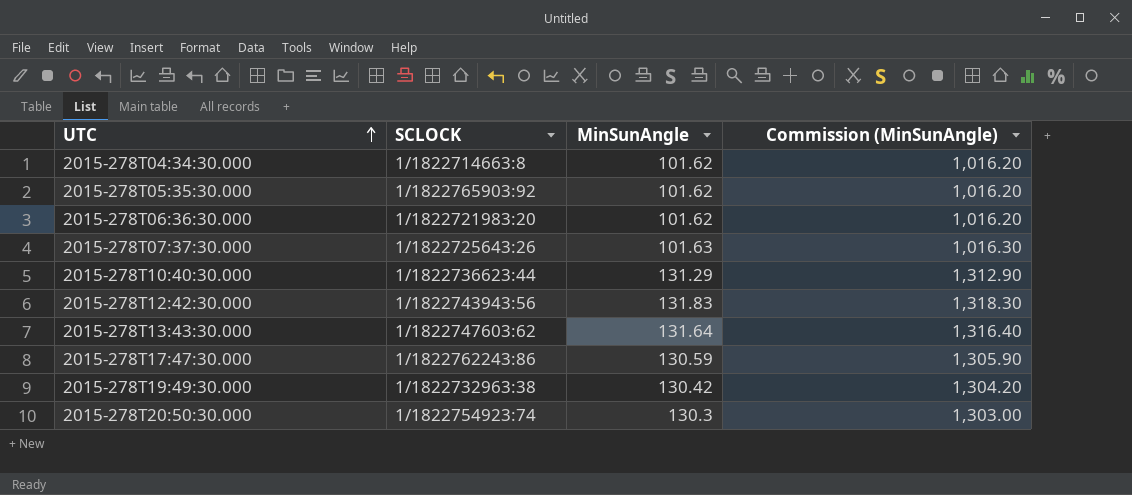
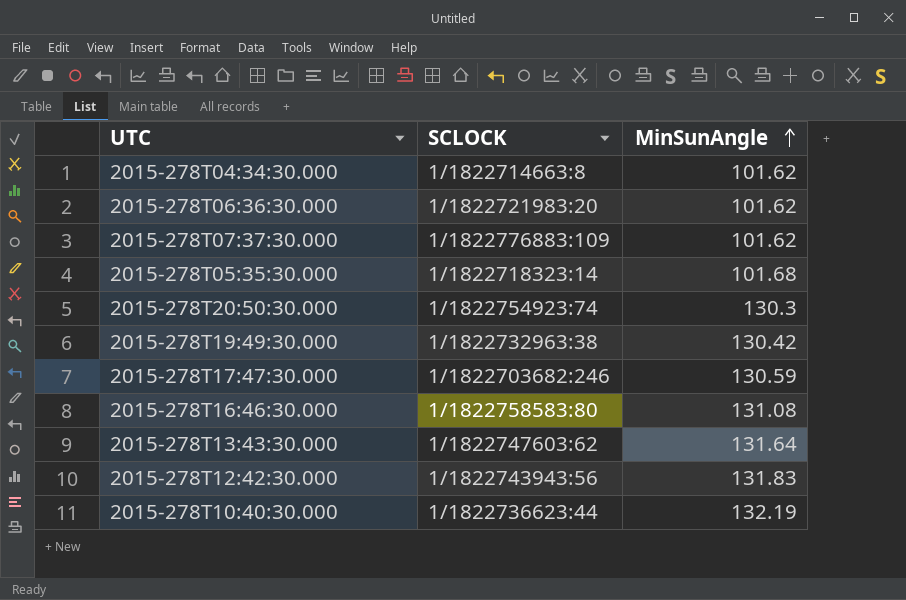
row order: UTC ascending -> MinSunAngle ascending
column Commission (MinSunAngle) | formula: [MinSunAngle] * 10 -> none
2015-278T07:37:30.000 | SCLOCK: 1/1822725643:26 -> 1/1822776883:109
2015-278T07:37:30.000 | MinSunAngle: 101.63 -> 101.62
2015-278T05:35:30.000 | SCLOCK: 1/1822765903:92 -> 1/1822718323:14
2015-278T05:35:30.000 | MinSunAngle: 101.62 -> 101.68
2015-278T17:47:30.000 | SCLOCK: 1/1822762243:86 -> 1/1822703682:246
row 2015-278T16:46:30.000: none -> 1/1822758583:80 | 131.08
2015-278T10:40:30.000 | MinSunAngle: 131.29 -> 132.19

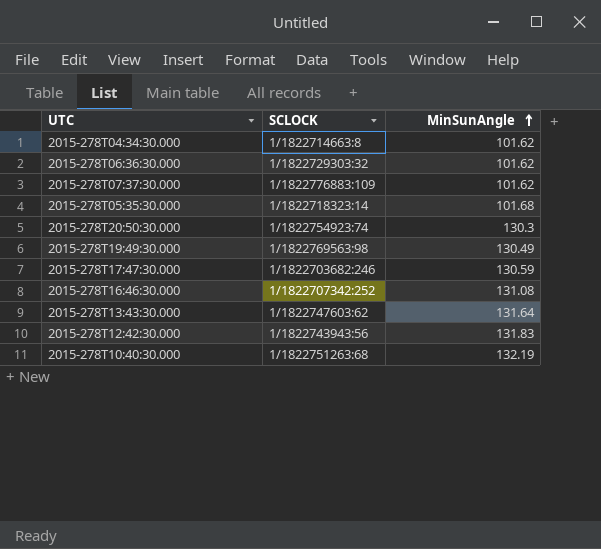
2015-278T06:36:30.000 | SCLOCK: 1/1822721983:20 -> 1/1822729303:32
2015-278T19:49:30.000 | SCLOCK: 1/1822732963:38 -> 1/1822769563:98
2015-278T19:49:30.000 | MinSunAngle: 130.42 -> 130.49
2015-278T16:46:30.000 | SCLOCK: 1/1822758583:80 -> 1/1822707342:252
2015-278T10:40:30.000 | SCLOCK: 1/1822736623:44 -> 1/1822751263:68

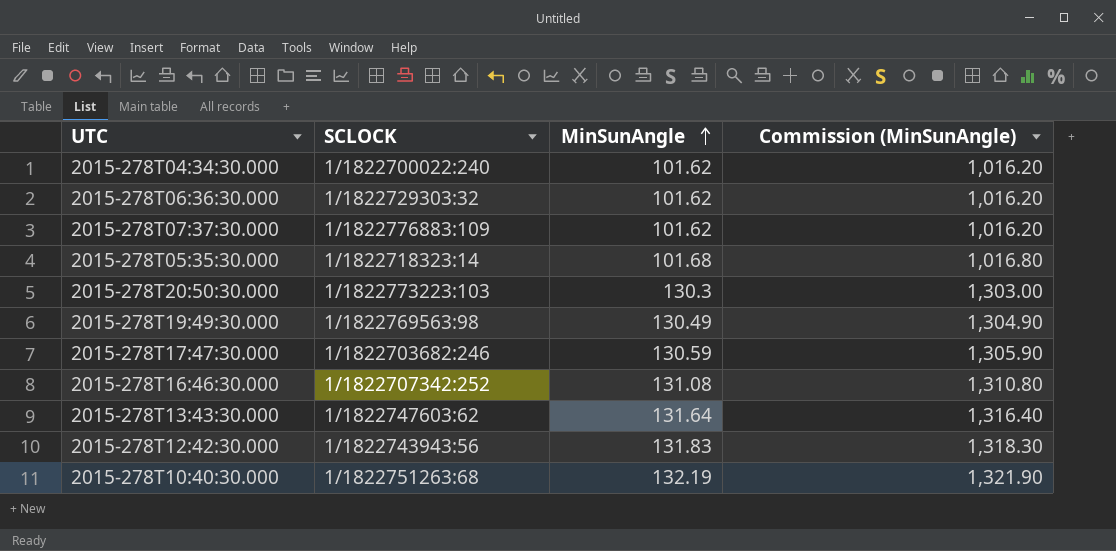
column Commission (MinSunAngle) | formula: none -> [MinSunAngle] * 10
2015-278T04:34:30.000 | SCLOCK: 1/1822714663:8 -> 1/1822700022:240
2015-278T20:50:30.000 | SCLOCK: 1/1822754923:74 -> 1/1822773223:103

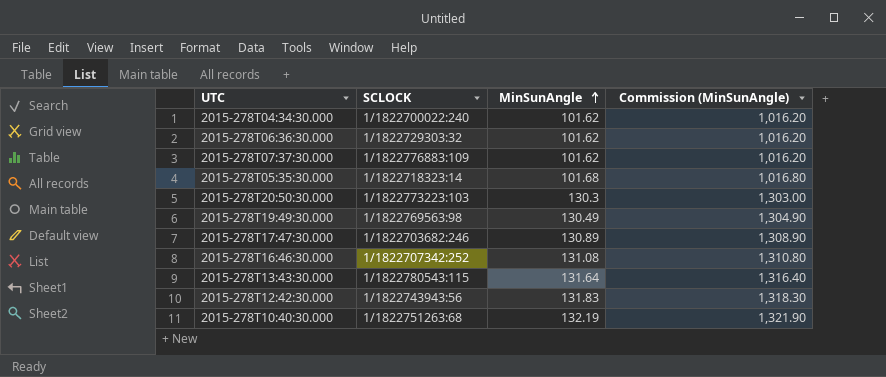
2015-278T17:47:30.000 | MinSunAngle: 130.59 -> 130.89
2015-278T17:47:30.000 | Commission (MinSunAngle): 1,305.90 -> 1,308.90
2015-278T13:43:30.000 | SCLOCK: 1/1822747603:62 -> 1/1822780543:115

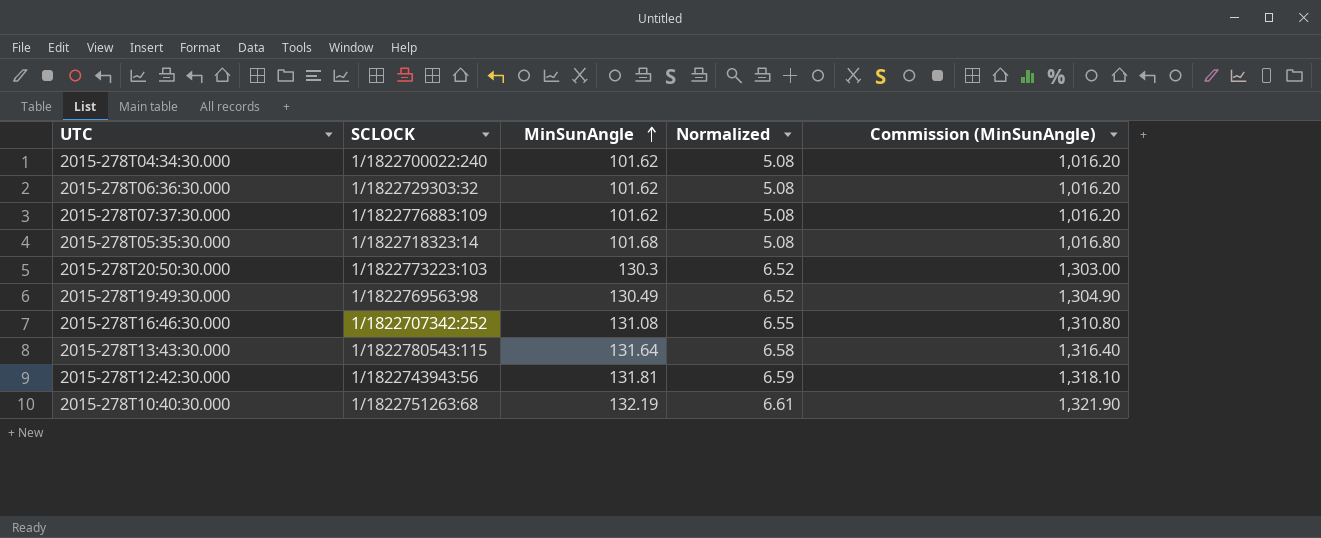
column Normalized | formula: none -> [MinSunAngle] * 0.05
row 2015-278T17:47:30.000: 1/1822703682:246 | 130.89 | 1,308.90 -> none
2015-278T12:42:30.000 | MinSunAngle: 131.83 -> 131.81
2015-278T12:42:30.000 | Commission (MinSunAngle): 1,318.30 -> 1,318.10

